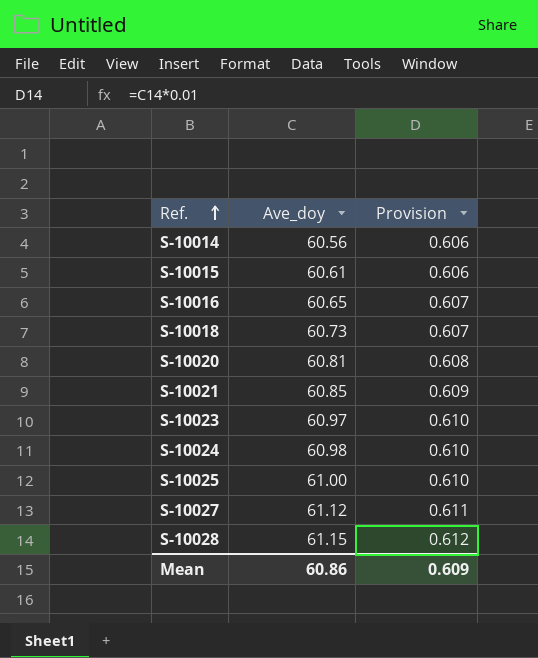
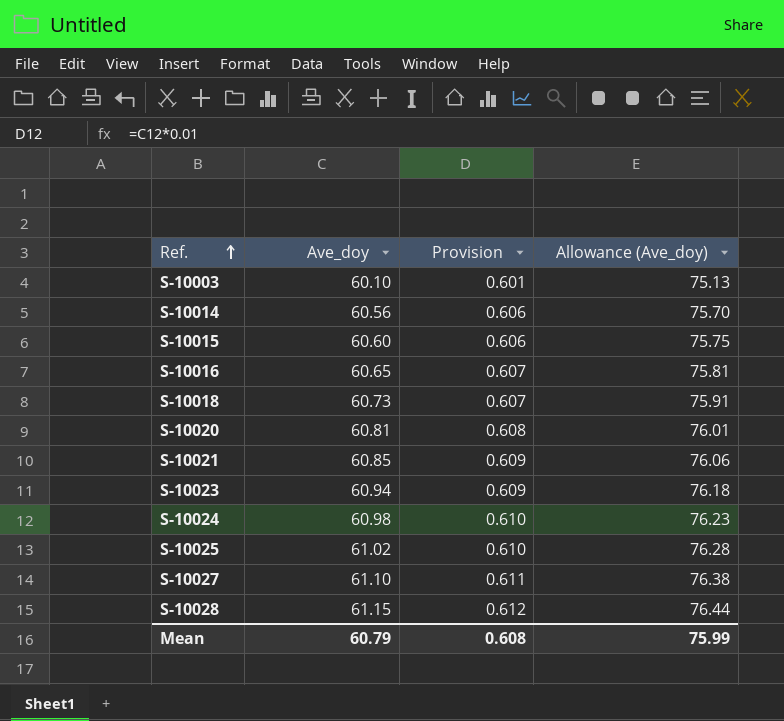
column Allowance (Ave_doy) | formula: none -> [Ave_doy] * 1.25
row S-10003: none -> 60.10 | 0.601 | 75.13
S-10015 | Ave_doy: 60.61 -> 60.60
S-10023 | Ave_doy: 60.97 -> 60.94
S-10023 | Provision: 0.610 -> 0.609
S-10025 | Ave_doy: 61.00 -> 61.02
S-10027 | Ave_doy: 61.12 -> 61.10
Mean | Ave_doy: 60.86 -> 60.79
Mean | Provision: 0.609 -> 0.608

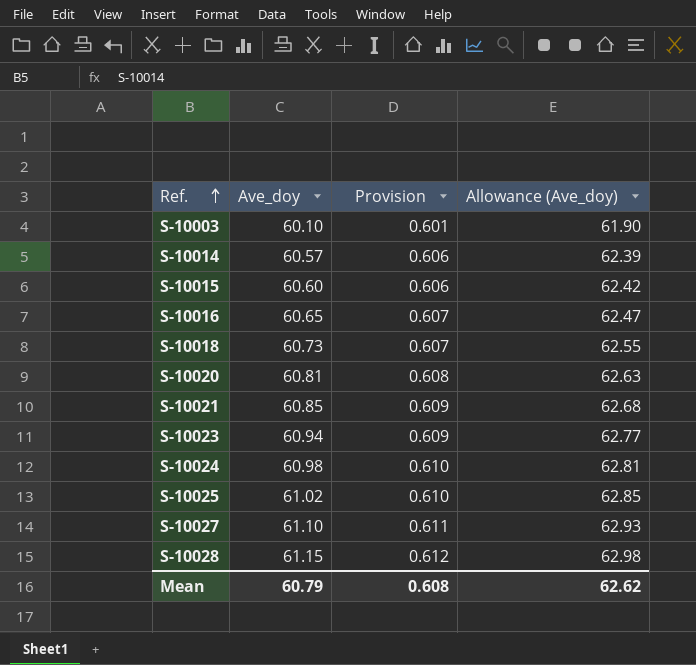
column Allowance (Ave_doy) | formula: [Ave_doy] * 1.25 -> [Ave_doy] * 1.03
S-10014 | Ave_doy: 60.56 -> 60.57
Mean | Allowance (Ave_doy): 75.99 -> 62.62

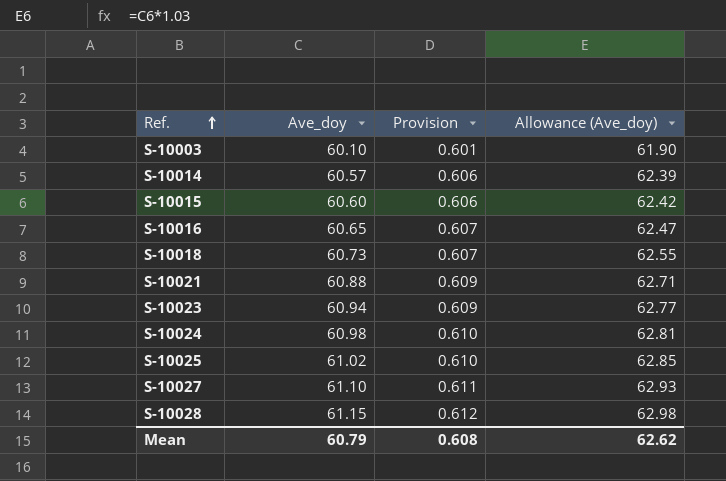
row S-10020: 60.81 | 0.608 | 62.63 -> none
S-10021 | Ave_doy: 60.85 -> 60.88
S-10021 | Allowance (Ave_doy): 62.68 -> 62.71

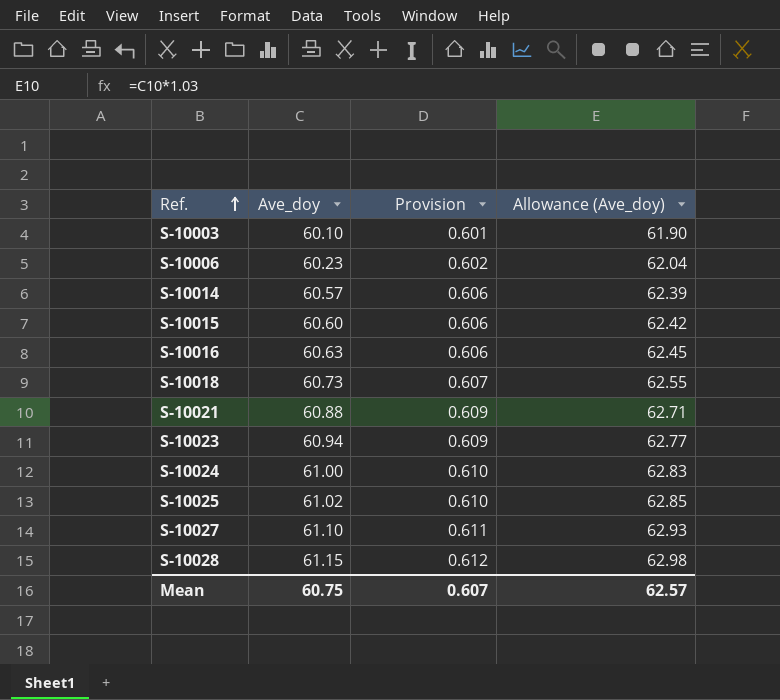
row S-10006: none -> 60.23 | 0.602 | 62.04
S-10016 | Ave_doy: 60.65 -> 60.63
S-10016 | Provision: 0.607 -> 0.606
S-10016 | Allowance (Ave_doy): 62.47 -> 62.45
S-10024 | Ave_doy: 60.98 -> 61.00
S-10024 | Allowance (Ave_doy): 62.81 -> 62.83
Mean | Ave_doy: 60.79 -> 60.75
Mean | Provision: 0.608 -> 0.607
Mean | Allowance (Ave_doy): 62.62 -> 62.57

